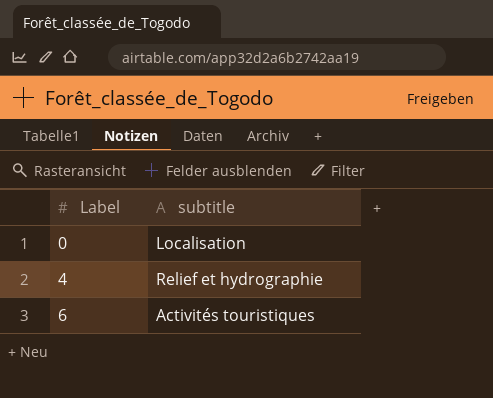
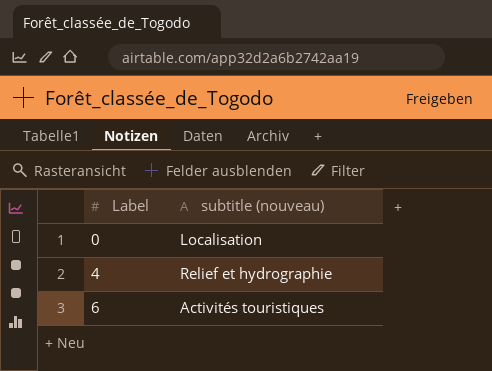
column name: subtitle -> subtitle (nouveau)

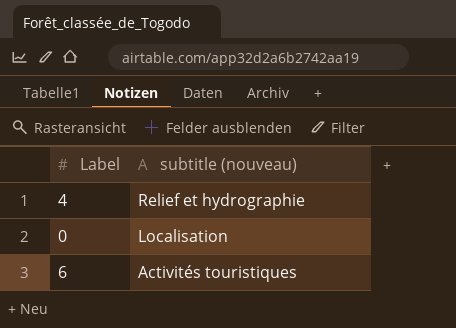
row order: Label ascending -> subtitle (nouveau) descending

